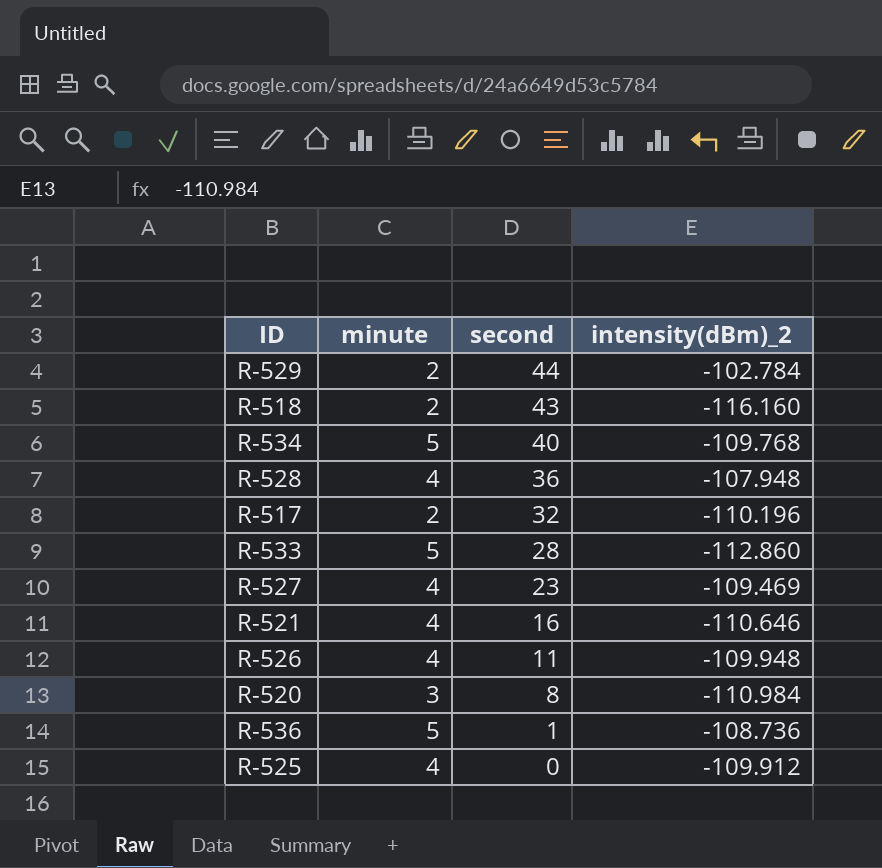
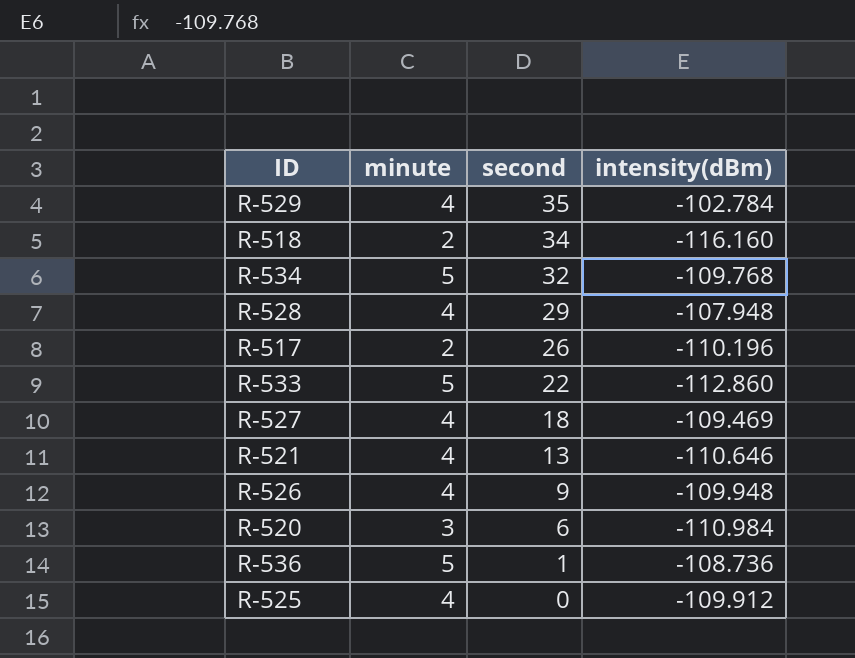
column name: intensity(dBm)_2 -> intensity(dBm)
R-529 | minute: 2 -> 4
R-529 | second: 44 -> 35
R-518 | second: 43 -> 34
R-534 | second: 40 -> 32
R-528 | second: 36 -> 29
R-517 | second: 32 -> 26
R-533 | second: 28 -> 22
R-527 | second: 23 -> 18
R-521 | second: 16 -> 13
R-526 | second: 11 -> 9
R-520 | second: 8 -> 6

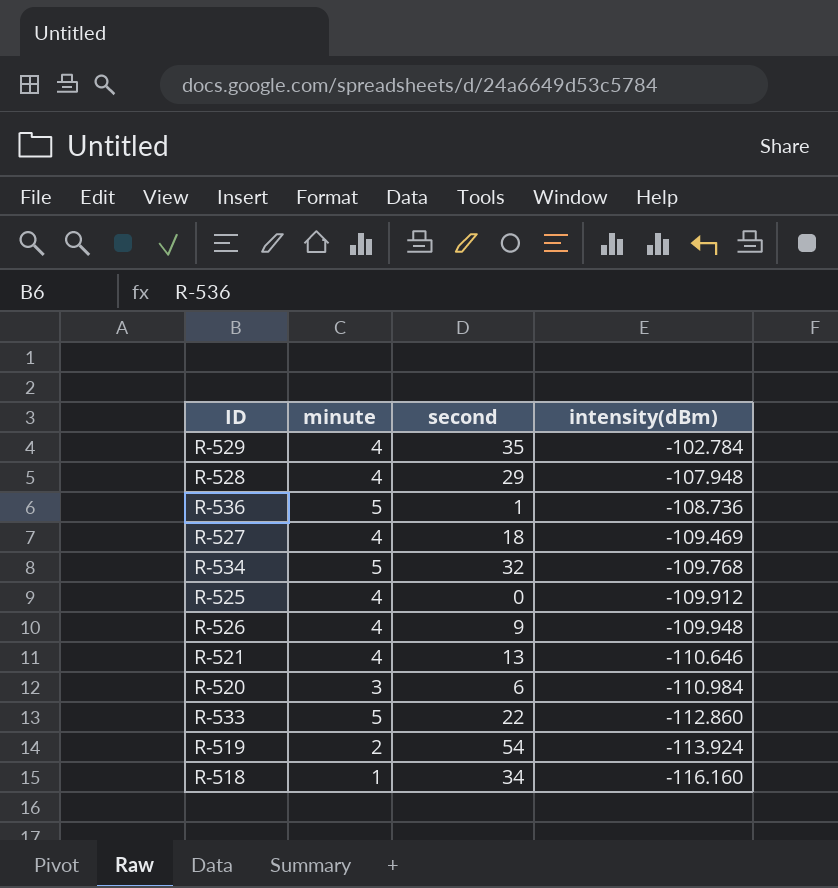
row order: second descending -> intensity(dBm) descending
row R-517: 2 | 26 | -110.196 -> none
row R-519: none -> 2 | 54 | -113.924
R-518 | minute: 2 -> 1

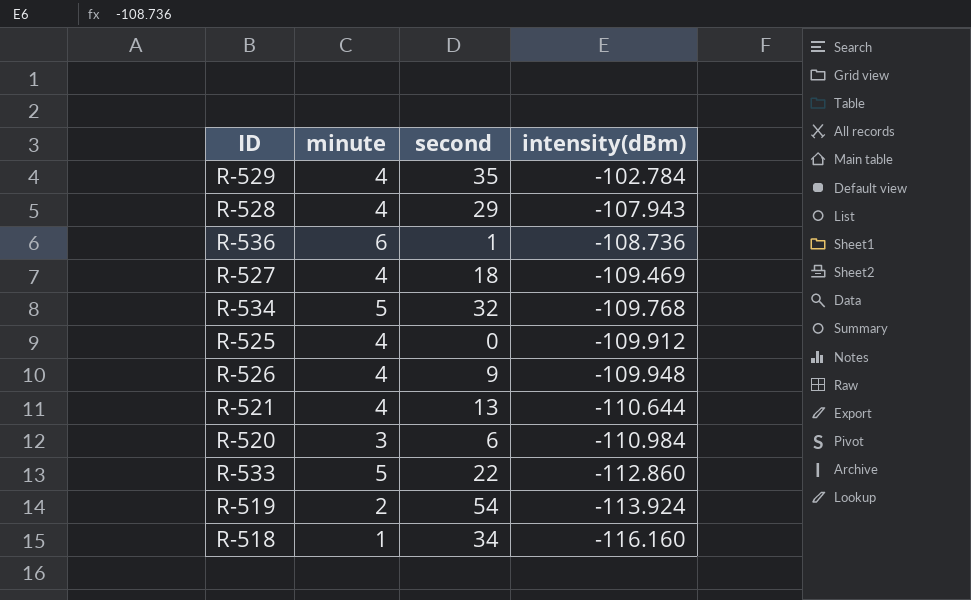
R-528 | intensity(dBm): -107.948 -> -107.943
R-536 | minute: 5 -> 6
R-521 | intensity(dBm): -110.646 -> -110.644

